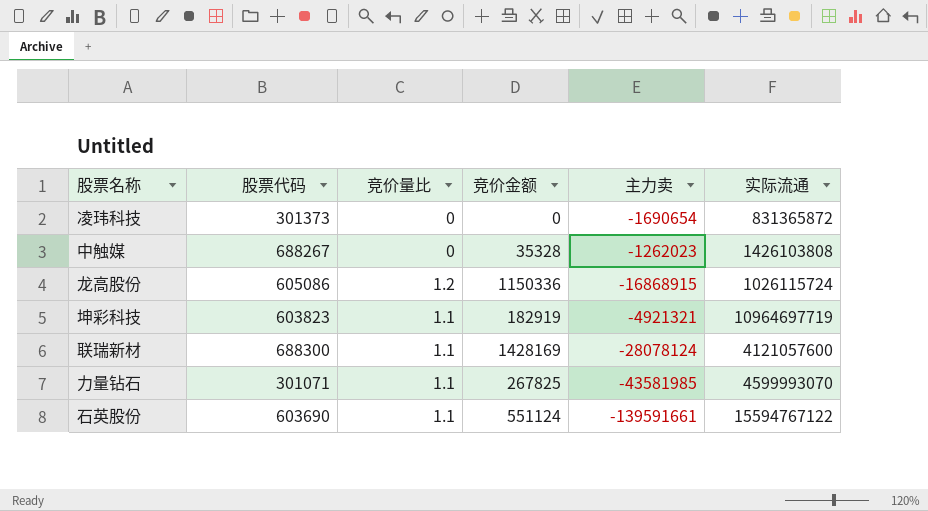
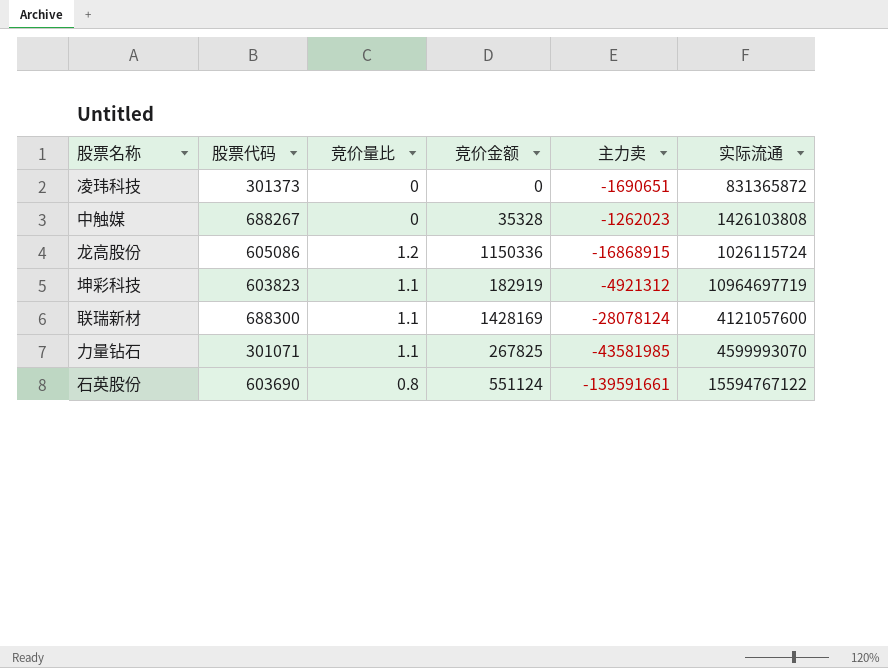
凌玮科技 | 主力卖: -1690654 -> -1690651
坤彩科技 | 主力卖: -4921321 -> -4921312
石英股份 | 竞价量比: 1.1 -> 0.8

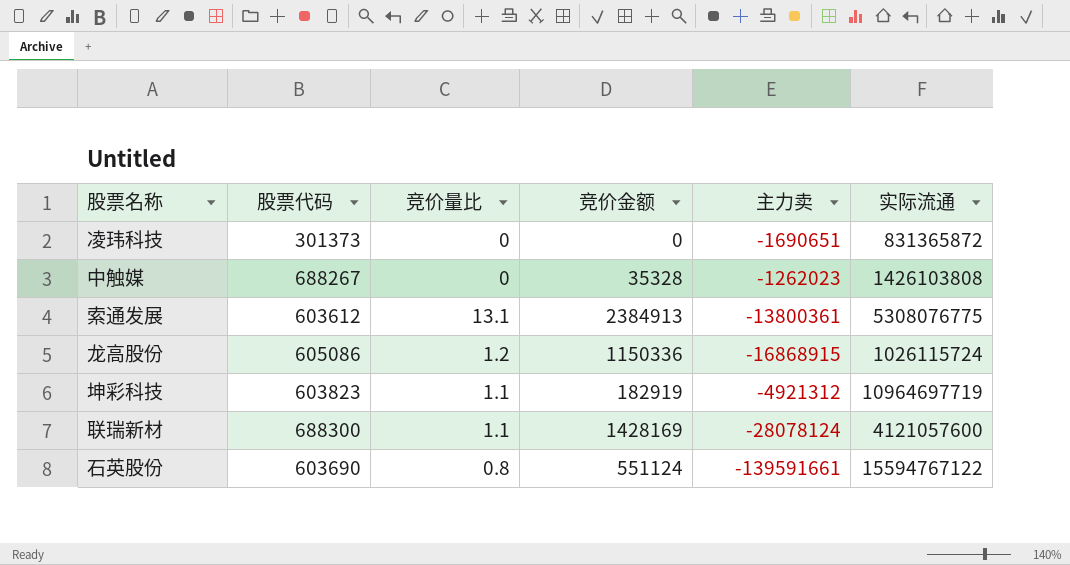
row 力量钻石: 301071 | 1.1 | 267825 | -43581985 | 4599993070 -> none
row 索通发展: none -> 603612 | 13.1 | 2384913 | -13800361 | 5308076775

